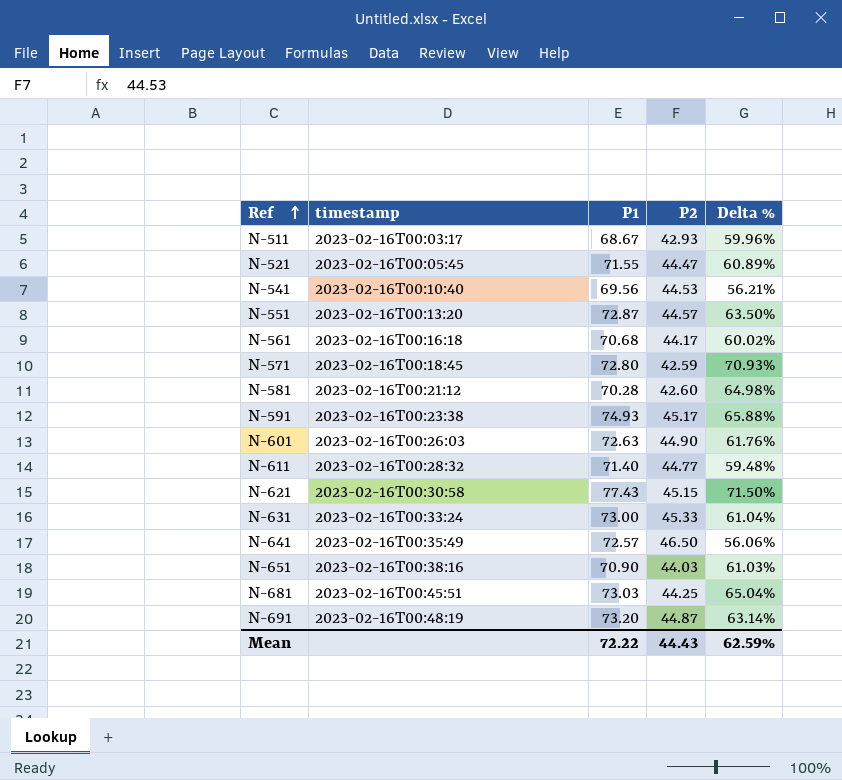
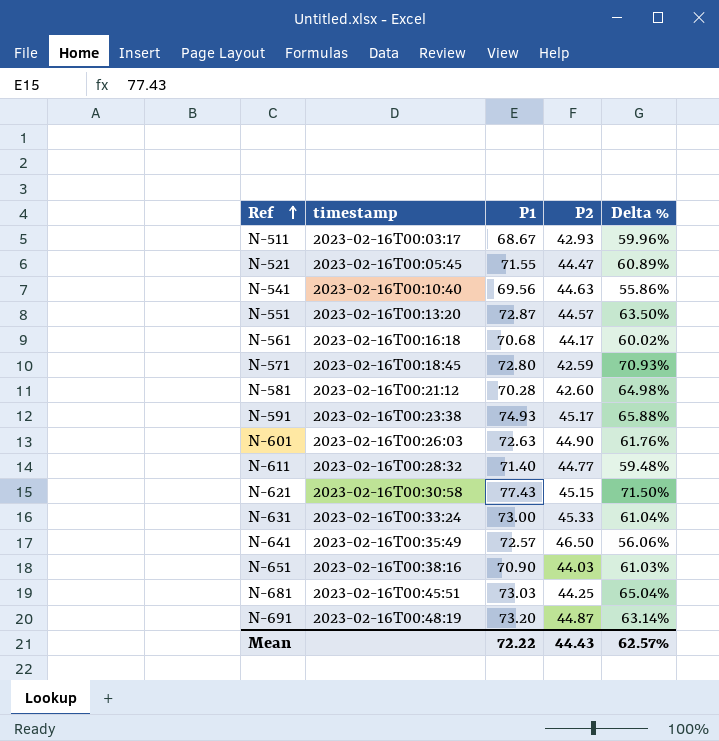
N-541 | P2: 44.53 -> 44.63
N-541 | Delta %: 56.21% -> 55.86%
Mean | Delta %: 62.59% -> 62.57%

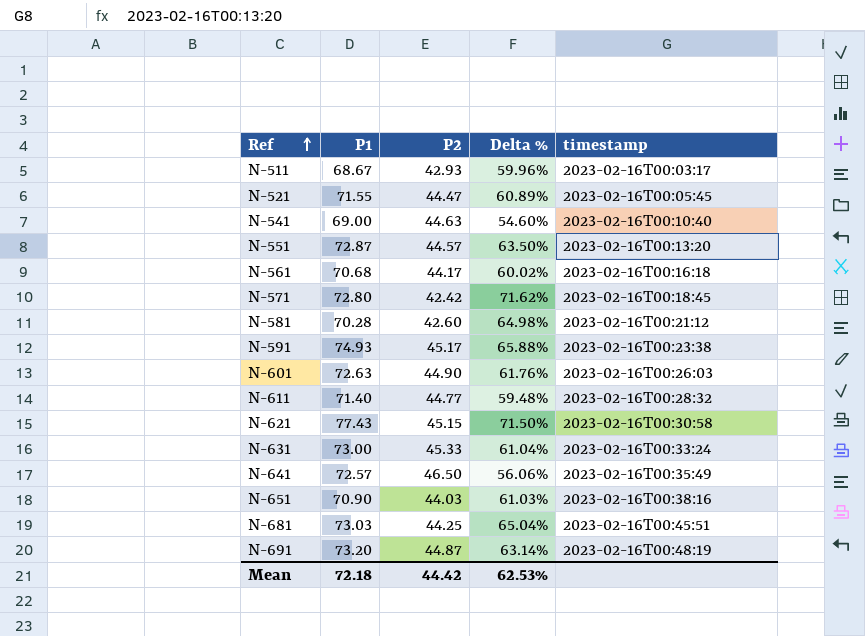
column timestamp | position: 2 -> 5
N-541 | P1: 69.56 -> 69.00
N-541 | Delta %: 55.86% -> 54.60%
N-571 | P2: 42.59 -> 42.42
N-571 | Delta %: 70.93% -> 71.62%
Mean | P1: 72.22 -> 72.18
Mean | P2: 44.43 -> 44.42
Mean | Delta %: 62.57% -> 62.53%

